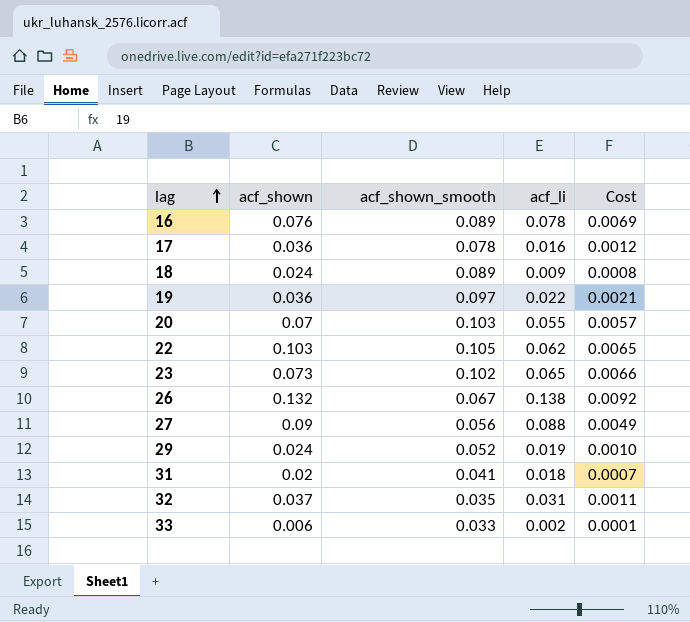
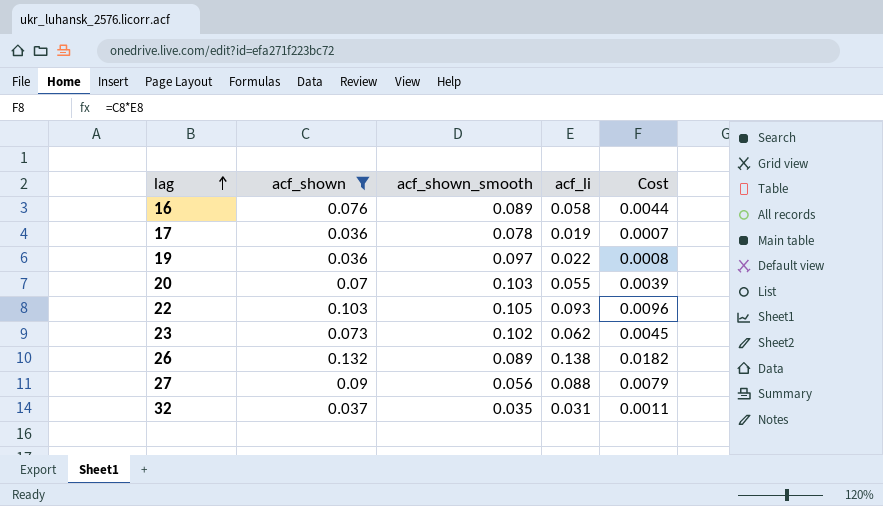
filter: none -> acf_shown >= 0.036
column Cost | formula: [acf_shown_smooth] * [acf_li] -> [acf_shown] * [acf_li]
16 | acf_li: 0.078 -> 0.058
17 | acf_li: 0.016 -> 0.019
22 | acf_li: 0.062 -> 0.093
23 | acf_li: 0.065 -> 0.062
26 | acf_shown_smooth: 0.067 -> 0.089

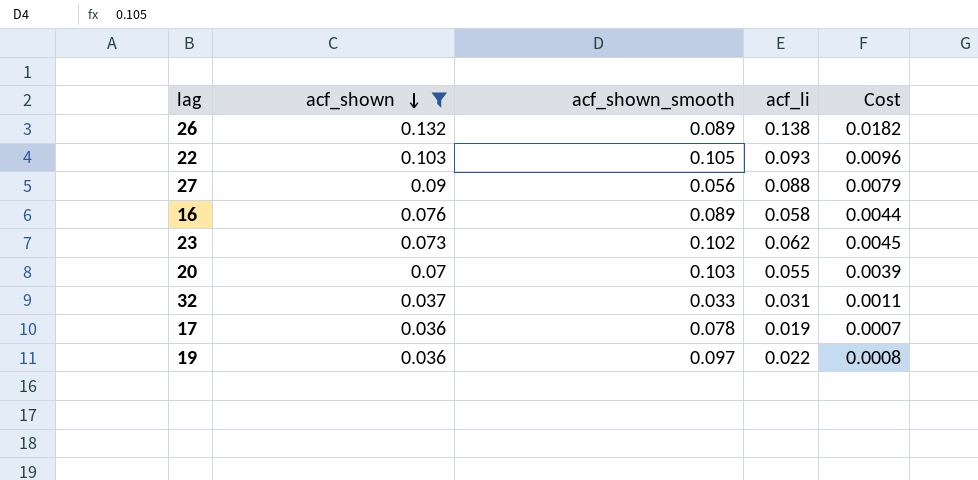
row order: lag ascending -> acf_shown descending
32 | acf_shown_smooth: 0.035 -> 0.033

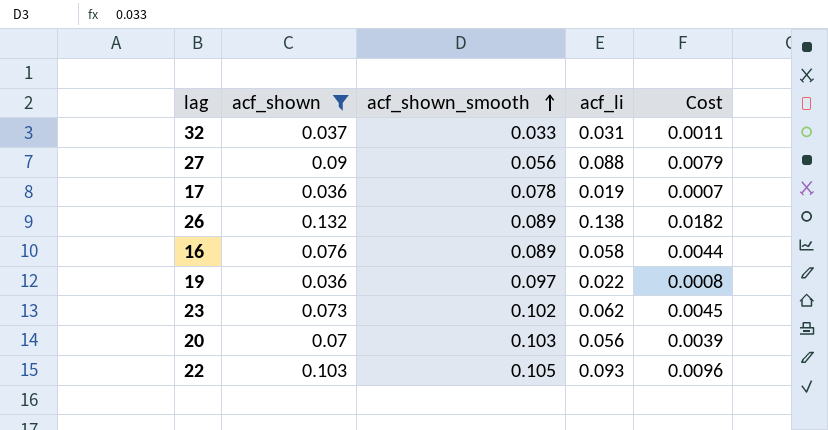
row order: acf_shown descending -> acf_shown_smooth ascending
20 | acf_li: 0.055 -> 0.056

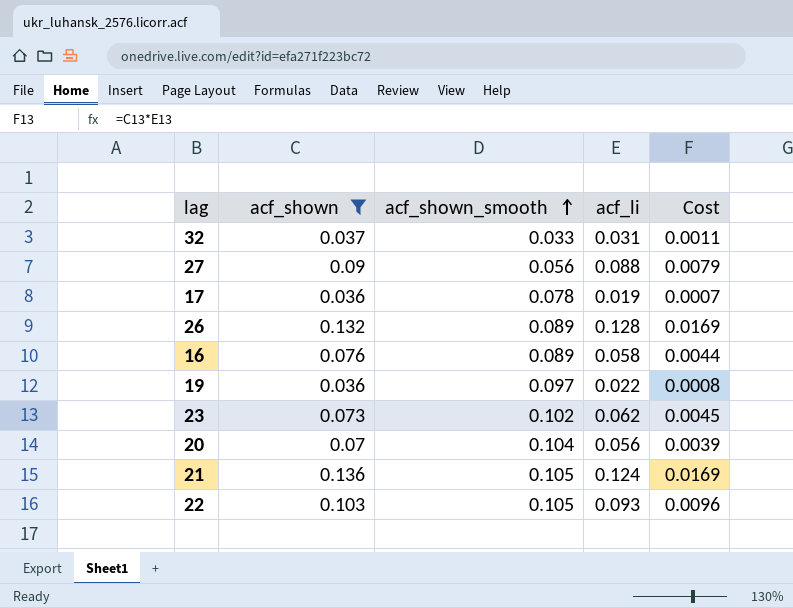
26 | acf_li: 0.138 -> 0.128
26 | Cost: 0.0182 -> 0.0169
20 | acf_shown_smooth: 0.103 -> 0.104
row 21: none -> 0.136 | 0.105 | 0.124 | 0.0169

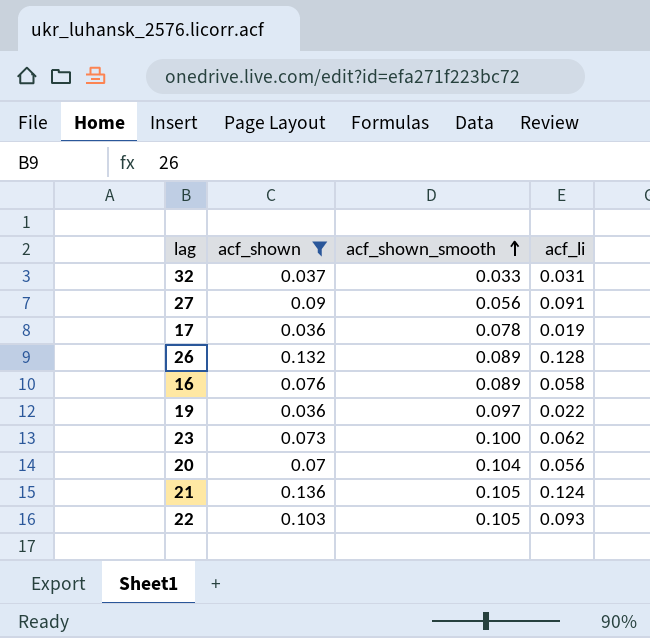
column Cost | formula: [acf_shown] * [acf_li] -> none
27 | acf_li: 0.088 -> 0.091
23 | acf_shown_smooth: 0.102 -> 0.100

